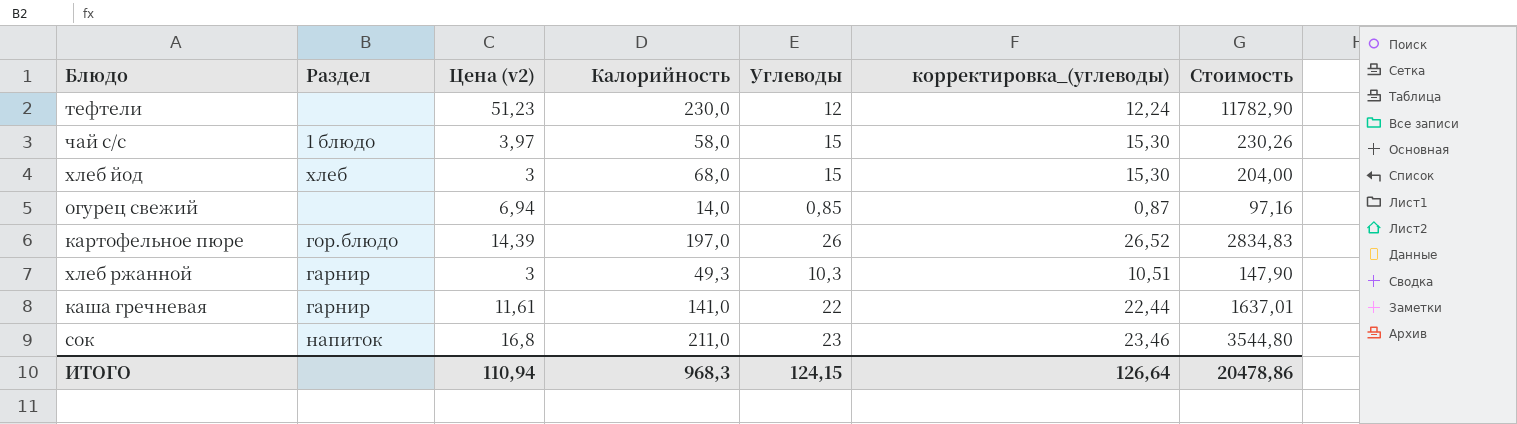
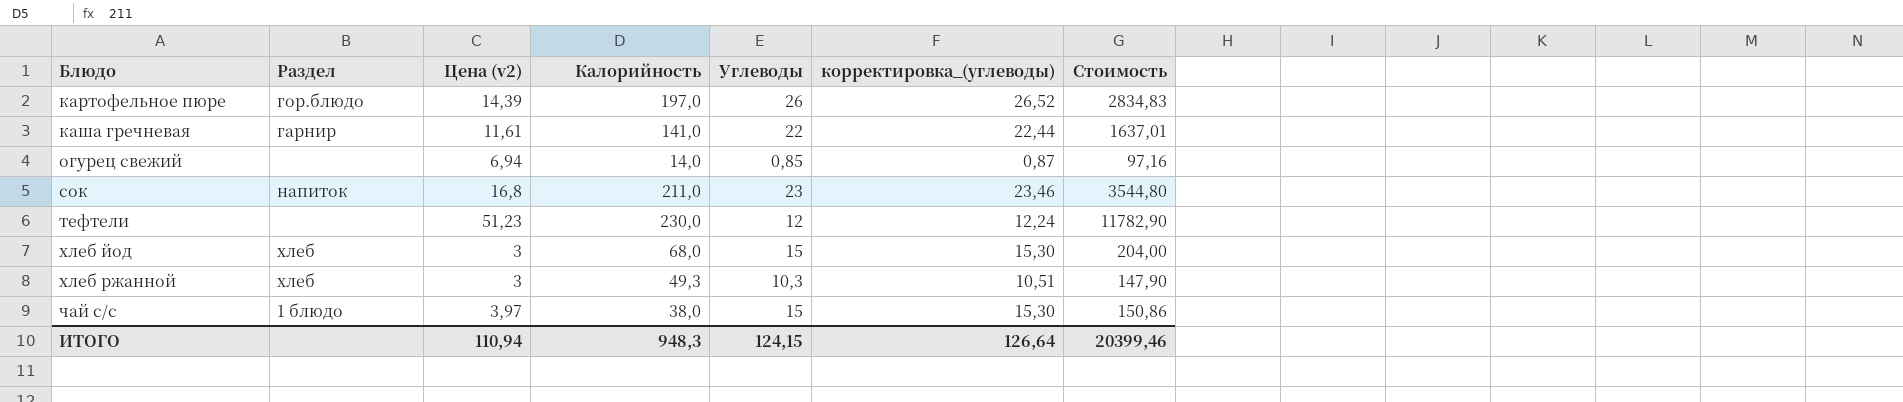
row order: none -> Блюдо ascending
хлеб ржанной | Раздел: гарнир -> хлеб
чай с/с | Калорийность: 58,0 -> 38,0
чай с/с | Стоимость: 230,26 -> 150,86
ИТОГО | Калорийность: 968,3 -> 948,3
ИТОГО | Стоимость: 20478,86 -> 20399,46

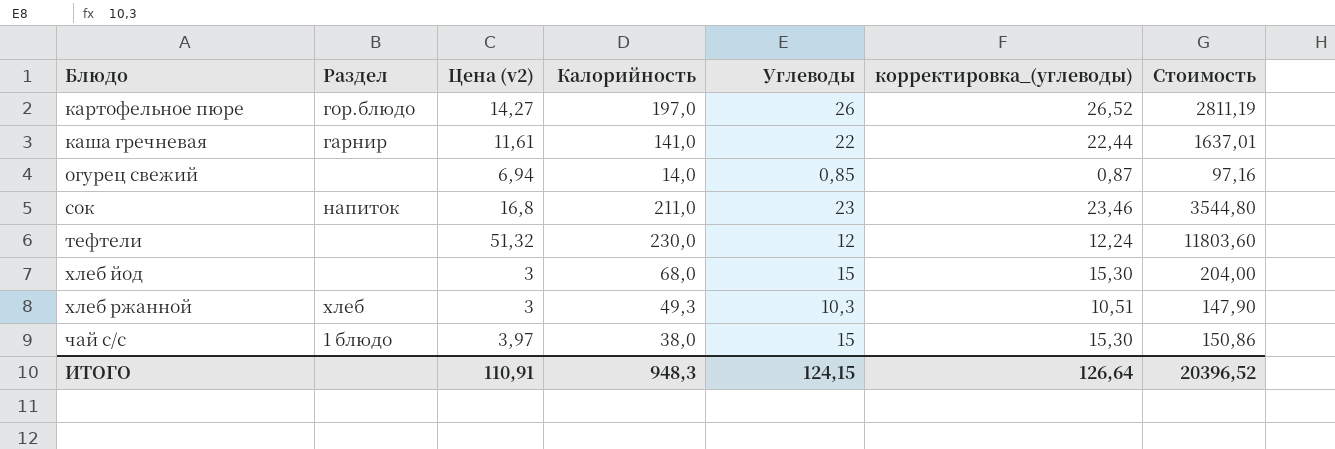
картофельное пюре | Цена (v2): 14,39 -> 14,27
картофельное пюре | Стоимость: 2834,83 -> 2811,19
тефтели | Цена (v2): 51,23 -> 51,32
тефтели | Стоимость: 11782,90 -> 11803,60
хлеб йод | Раздел: хлеб -> none
ИТОГО | Цена (v2): 110,94 -> 110,91
ИТОГО | Стоимость: 20399,46 -> 20396,52

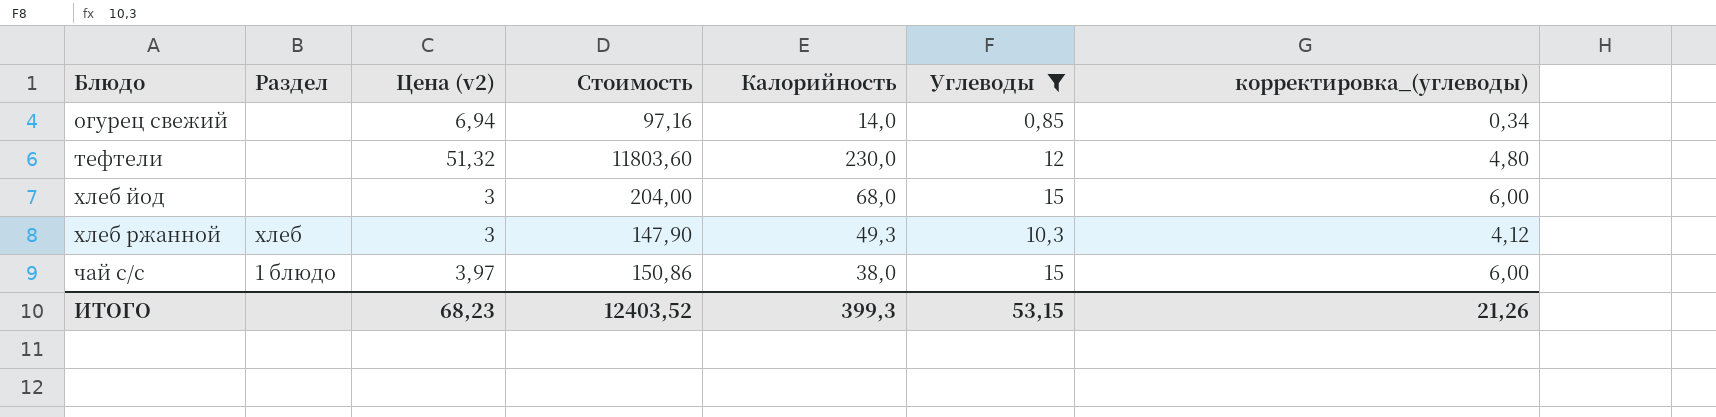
filter: none -> Углеводы <= 15
column Стоимость | position: 7 -> 4
column корректировка_(углеводы) | formula: [Углеводы] * 1,02 -> [Углеводы] * 0,4
ИТОГО | Цена (v2): 110,91 -> 68,23
ИТОГО | Стоимость: 20396,52 -> 12403,52
ИТОГО | Калорийность: 948,3 -> 399,3
ИТОГО | Углеводы: 124,15 -> 53,15
ИТОГО | корректировка_(углеводы): 126,64 -> 21,26

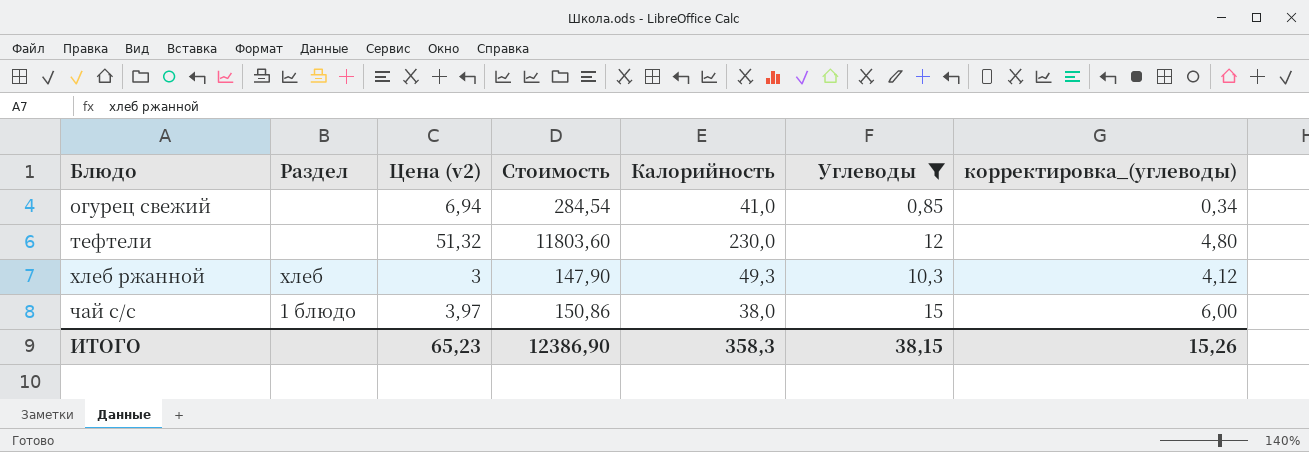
row хлеб йод: none | 3 | 204,00 | 68,0 | 15 | 6,00 -> none
огурец свежий | Стоимость: 97,16 -> 284,54
огурец свежий | Калорийность: 14,0 -> 41,0
ИТОГО | Цена (v2): 68,23 -> 65,23
ИТОГО | Стоимость: 12403,52 -> 12386,90
ИТОГО | Калорийность: 399,3 -> 358,3
ИТОГО | Углеводы: 53,15 -> 38,15
ИТОГО | корректировка_(углеводы): 21,26 -> 15,26

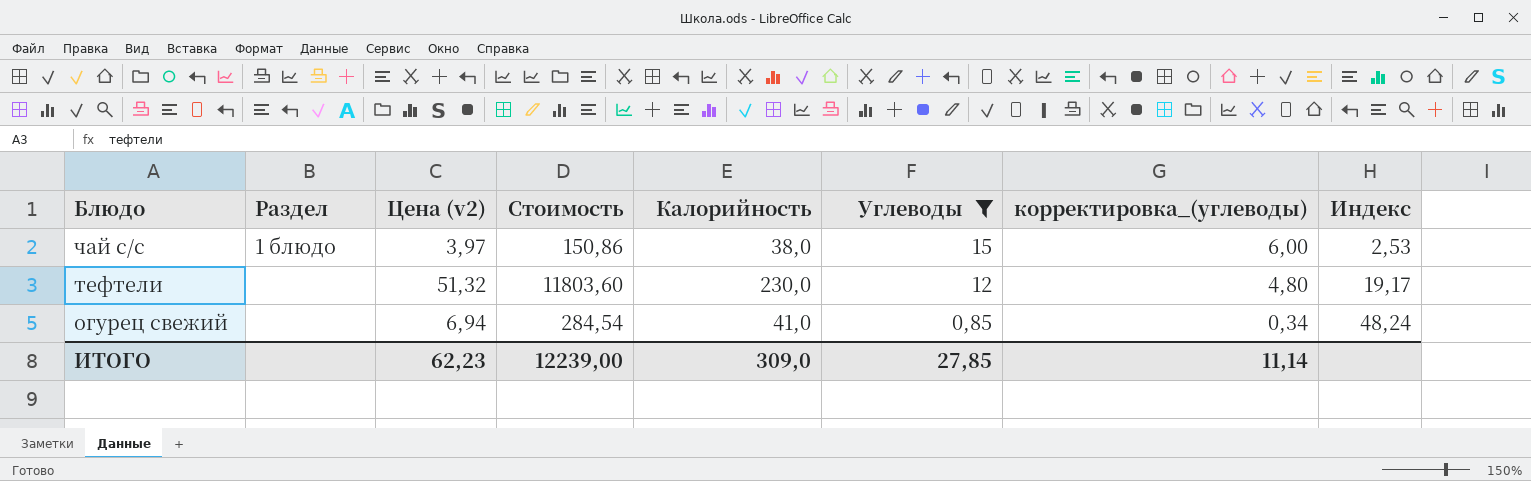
row order: Блюдо ascending -> Блюдо descending
column Индекс | formula: none -> [Калорийность] / [Углеводы]
row хлеб ржанной: хлеб | 3 | 147,90 | 49,3 | 10,3 | 4,12 -> none
ИТОГО | Цена (v2): 65,23 -> 62,23
ИТОГО | Стоимость: 12386,90 -> 12239,00
ИТОГО | Калорийность: 358,3 -> 309,0
ИТОГО | Углеводы: 38,15 -> 27,85
ИТОГО | корректировка_(углеводы): 15,26 -> 11,14

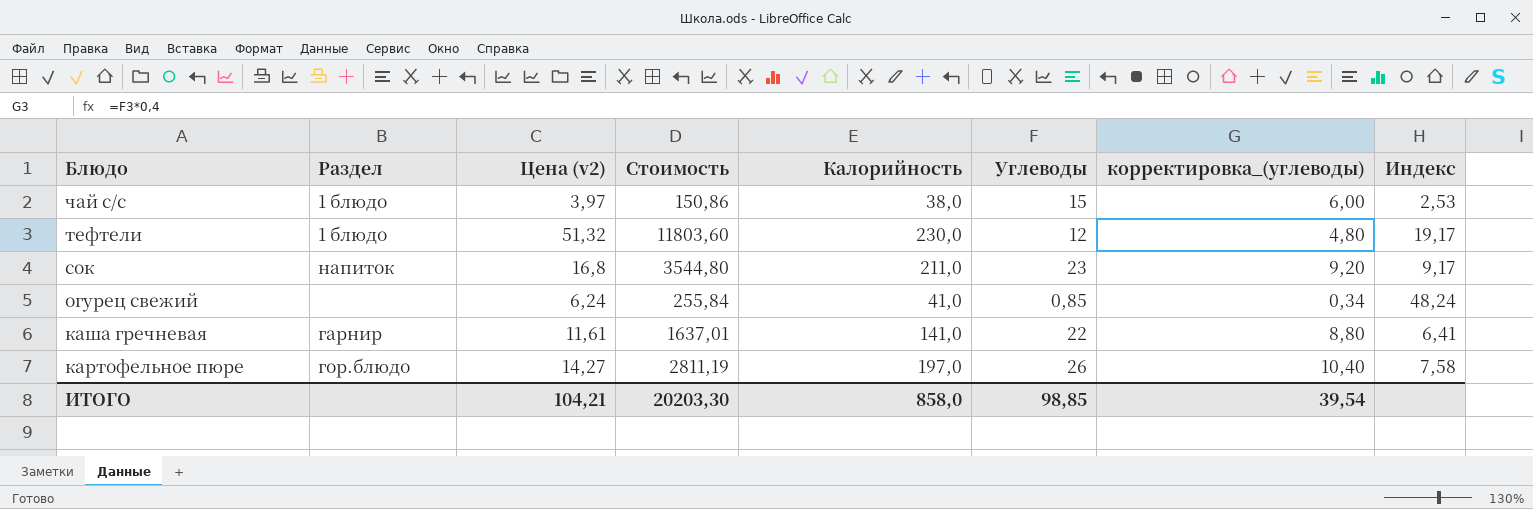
filter: Углеводы <= 15 -> none
тефтели | Раздел: none -> 1 блюдо
огурец свежий | Цена (v2): 6,94 -> 6,24
огурец свежий | Стоимость: 284,54 -> 255,84
ИТОГО | Цена (v2): 62,23 -> 104,21
ИТОГО | Стоимость: 12239,00 -> 20203,30
ИТОГО | Калорийность: 309,0 -> 858,0
ИТОГО | Углеводы: 27,85 -> 98,85
ИТОГО | корректировка_(углеводы): 11,14 -> 39,54

